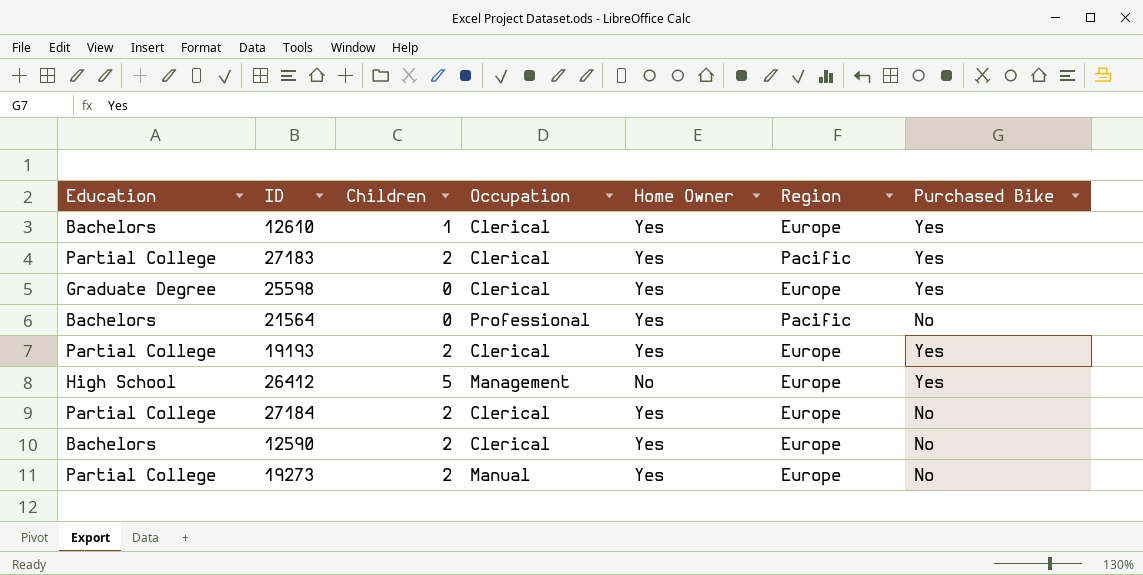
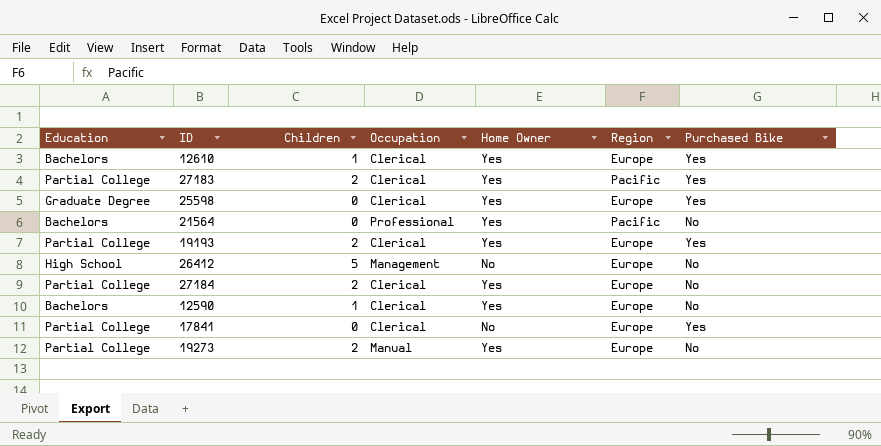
26412 | Purchased Bike: Yes -> No
12590 | Children: 2 -> 1
row 17841: none -> Partial College | 0 | Clerical | No | Europe | Yes

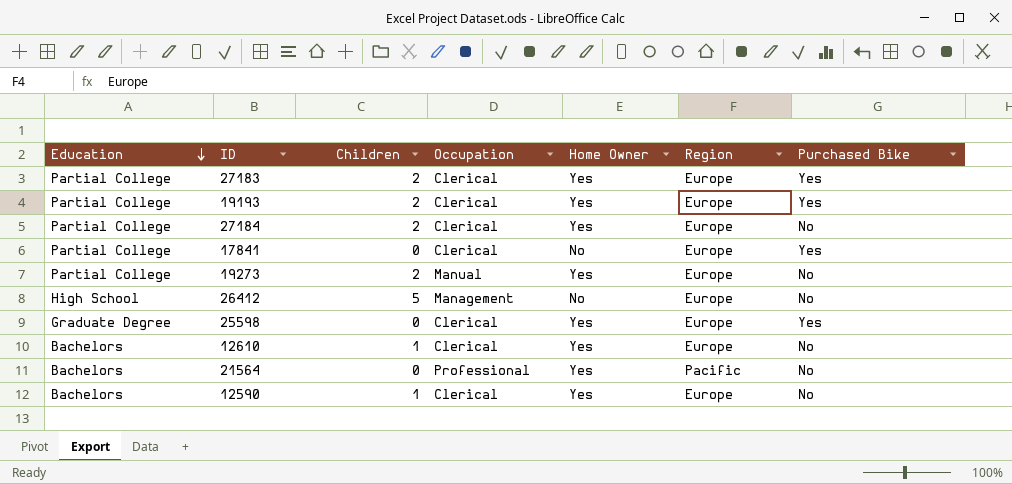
row order: none -> Education descending
27183 | Region: Pacific -> Europe
12610 | Purchased Bike: Yes -> No

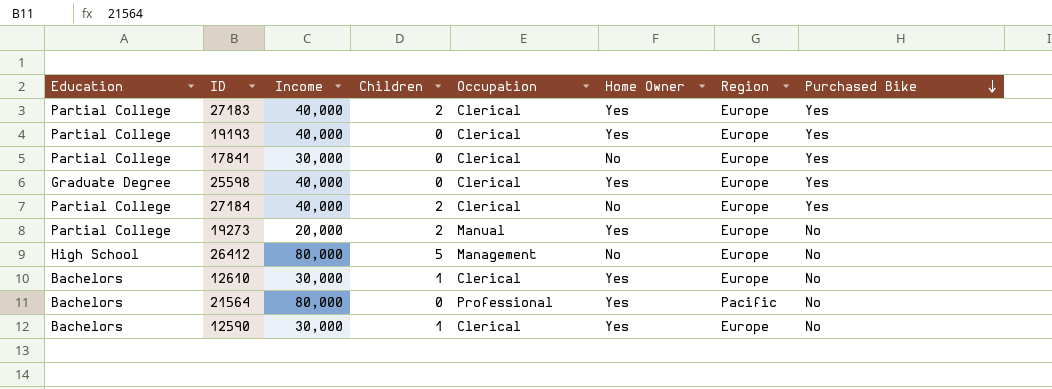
row order: Education descending -> Purchased Bike descending
column Income | position: none -> 3
19193 | Children: 2 -> 0
27184 | Home Owner: Yes -> No
27184 | Purchased Bike: No -> Yes

